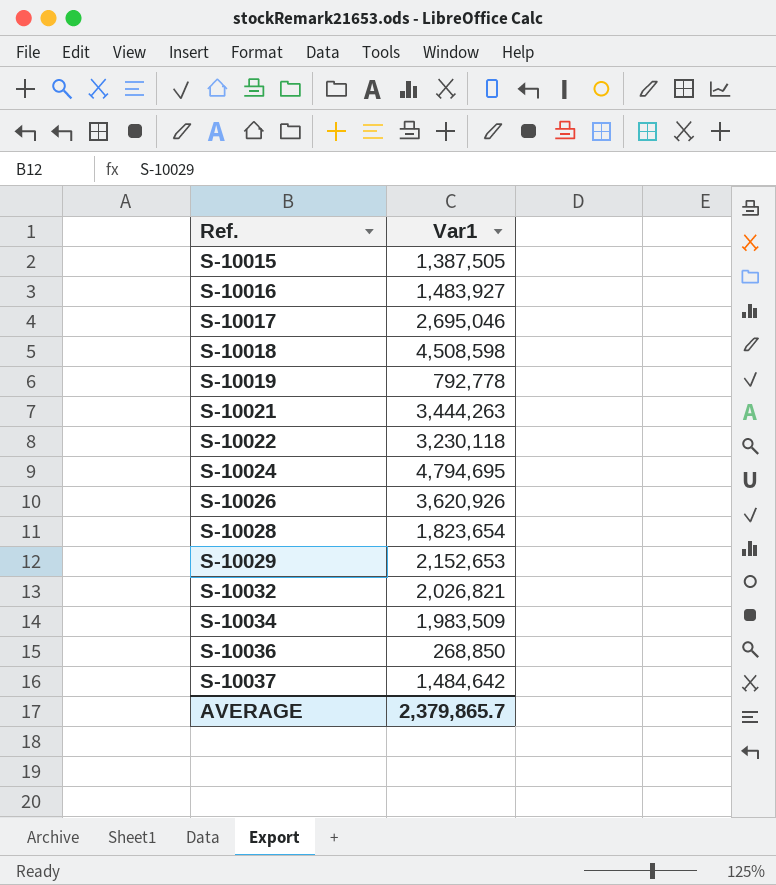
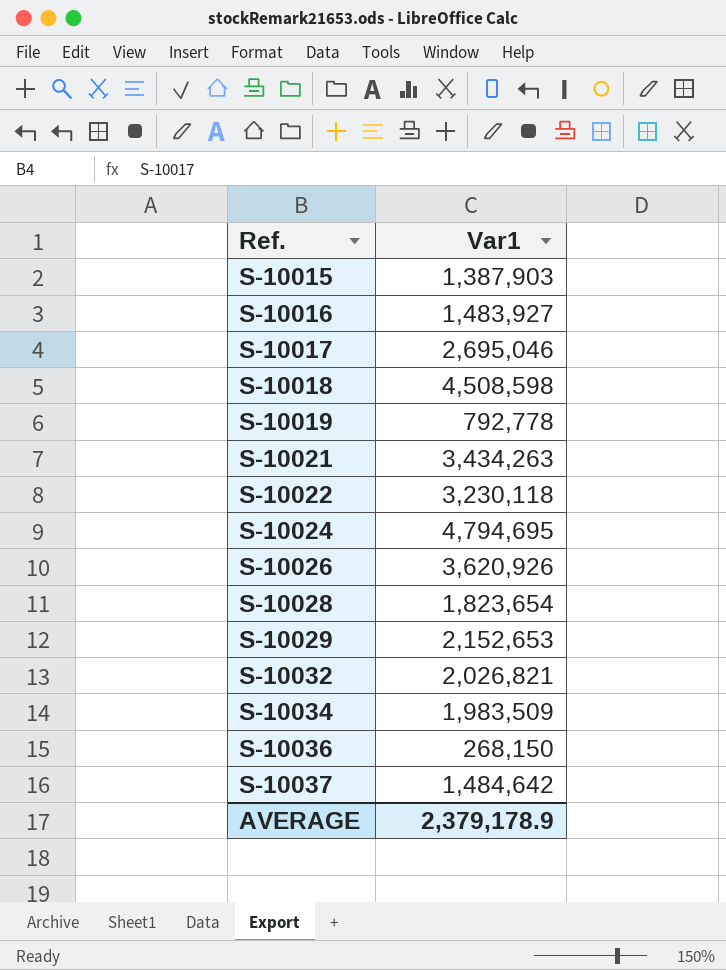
S-10015 | Var1: 1,387,505 -> 1,387,903
S-10021 | Var1: 3,444,263 -> 3,434,263
S-10036 | Var1: 268,850 -> 268,150
AVERAGE | Var1: 2,379,865.7 -> 2,379,178.9

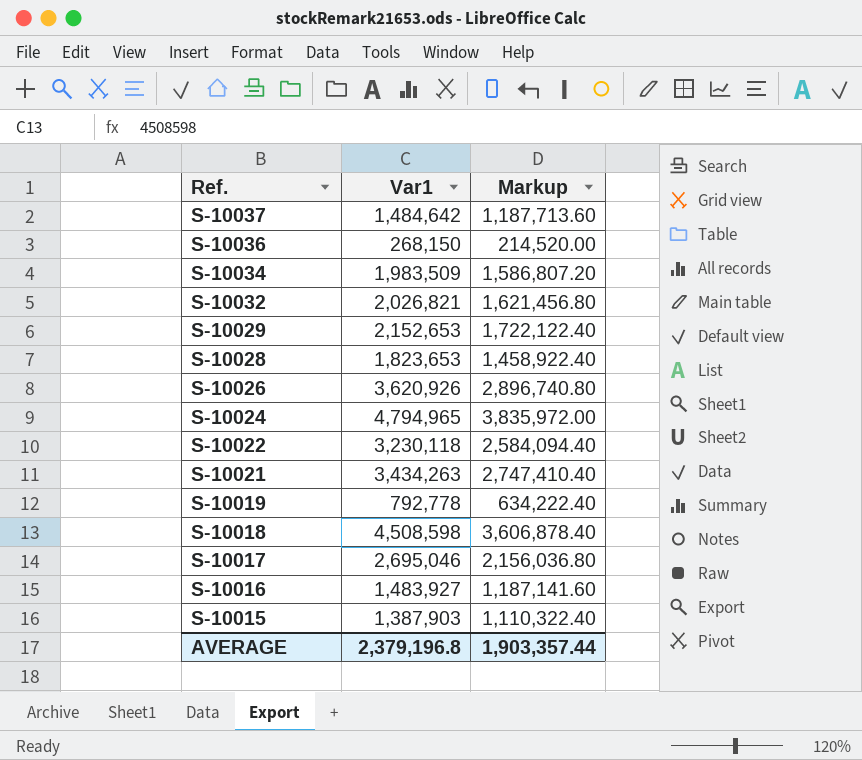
row order: Ref. ascending -> Ref. descending
column Markup | formula: none -> [Var1] * 0.8
S-10028 | Var1: 1,823,654 -> 1,823,653
S-10024 | Var1: 4,794,695 -> 4,794,965
AVERAGE | Var1: 2,379,178.9 -> 2,379,196.8

